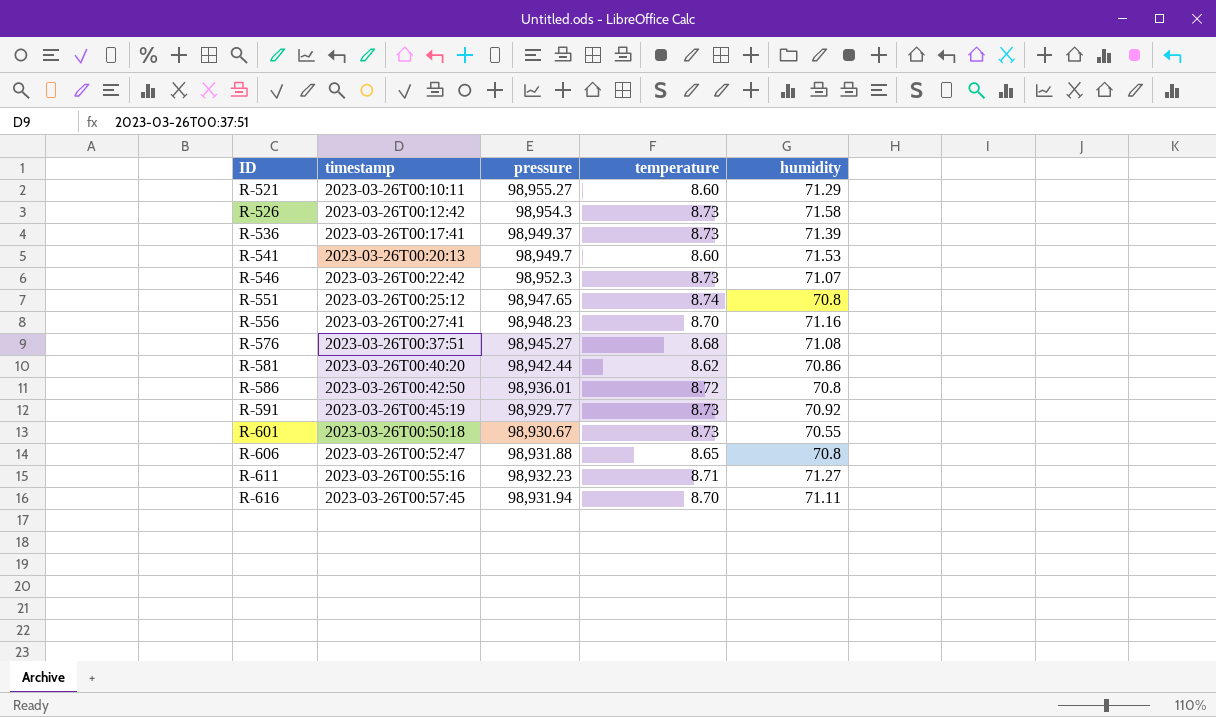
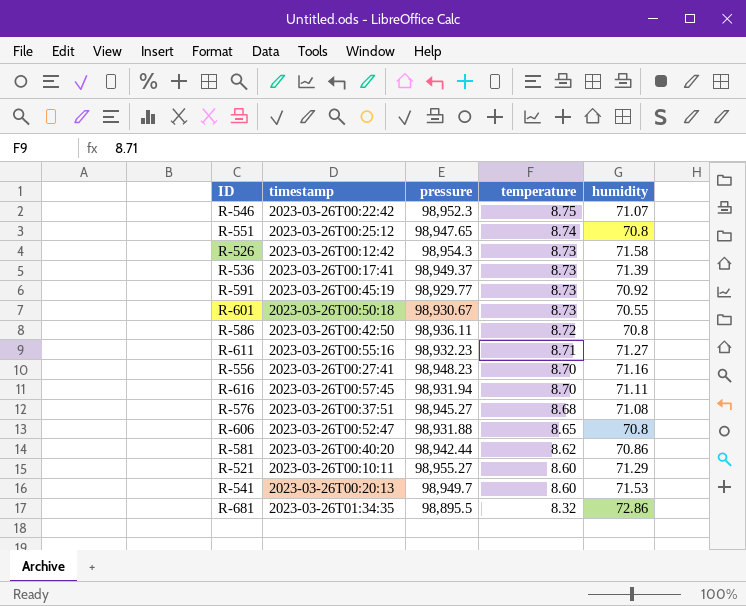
row order: ID ascending -> temperature descending
R-546 | temperature: 8.73 -> 8.75
R-586 | pressure: 98,936.01 -> 98,936.11
row R-681: none -> 2023-03-26T01:34:35 | 98,895.5 | 8.32 | 72.86

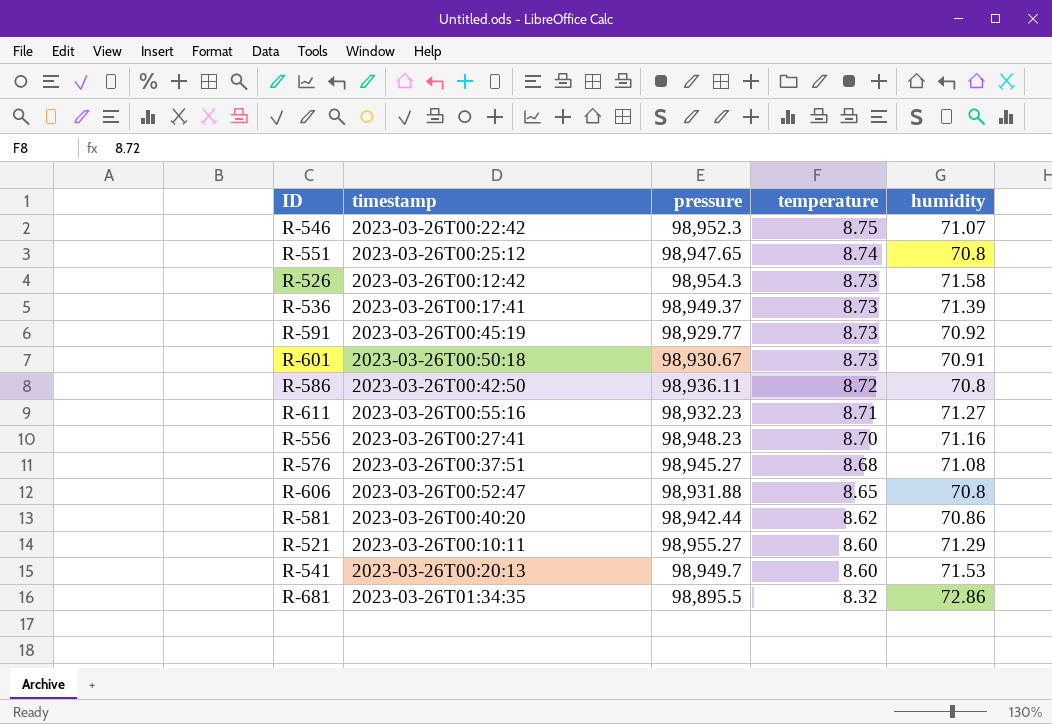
row R-616: 2023-03-26T00:57:45 | 98,931.94 | 8.70 | 71.11 -> none
R-601 | humidity: 70.55 -> 70.91

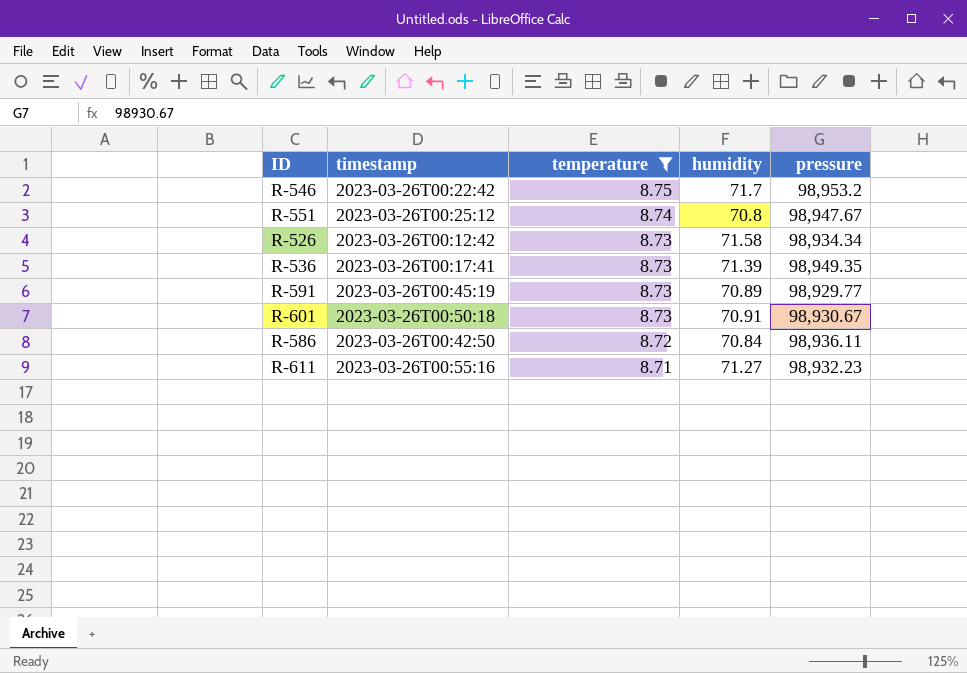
filter: none -> temperature >= 8.71
column pressure | position: 3 -> 5
R-546 | humidity: 71.07 -> 71.7
R-546 | pressure: 98,952.3 -> 98,953.2
R-551 | pressure: 98,947.65 -> 98,947.67
R-526 | pressure: 98,954.3 -> 98,934.34
R-536 | pressure: 98,949.37 -> 98,949.35
R-591 | humidity: 70.92 -> 70.89
R-586 | humidity: 70.8 -> 70.84

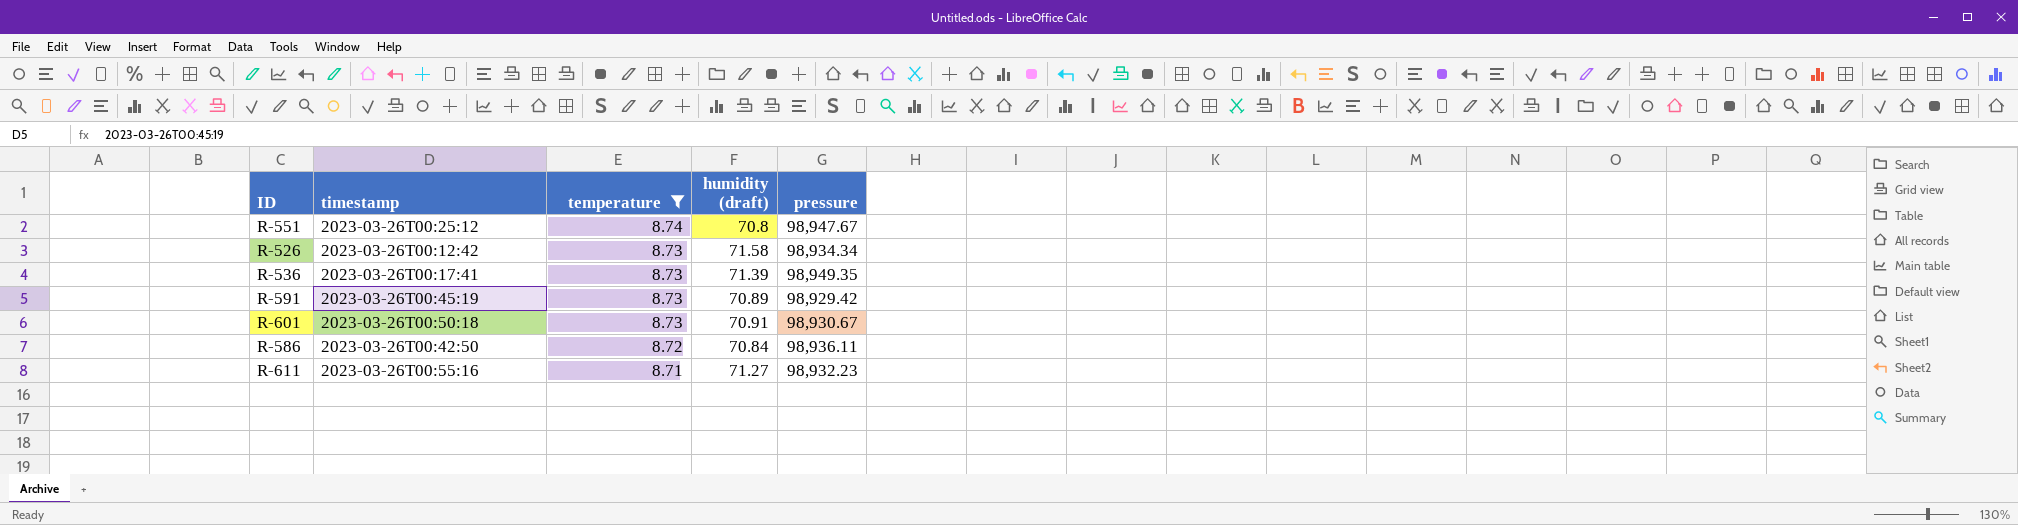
column name: humidity -> humidity (draft)
row R-546: 2023-03-26T00:22:42 | 8.75 | 71.7 | 98,953.2 -> none
R-591 | pressure: 98,929.77 -> 98,929.42

